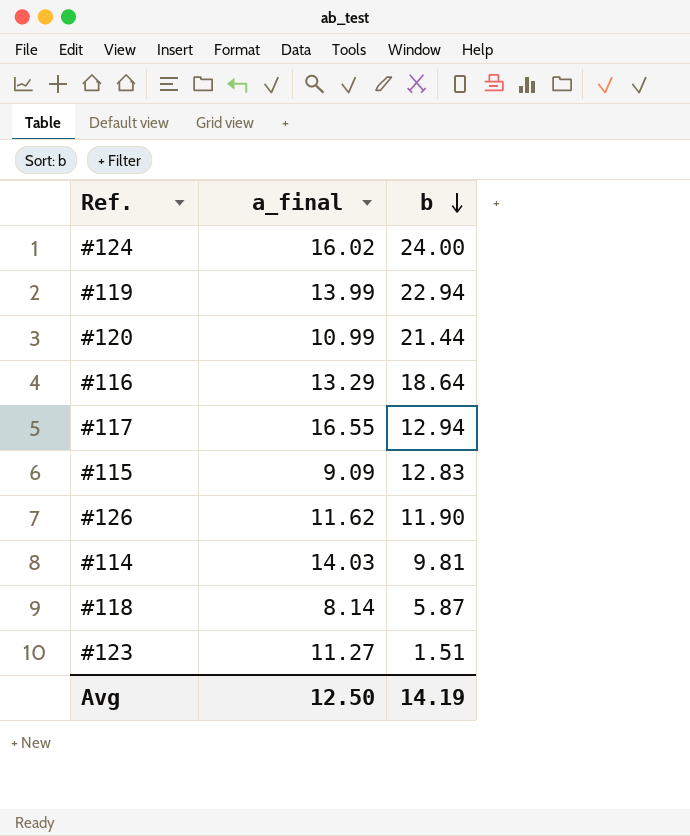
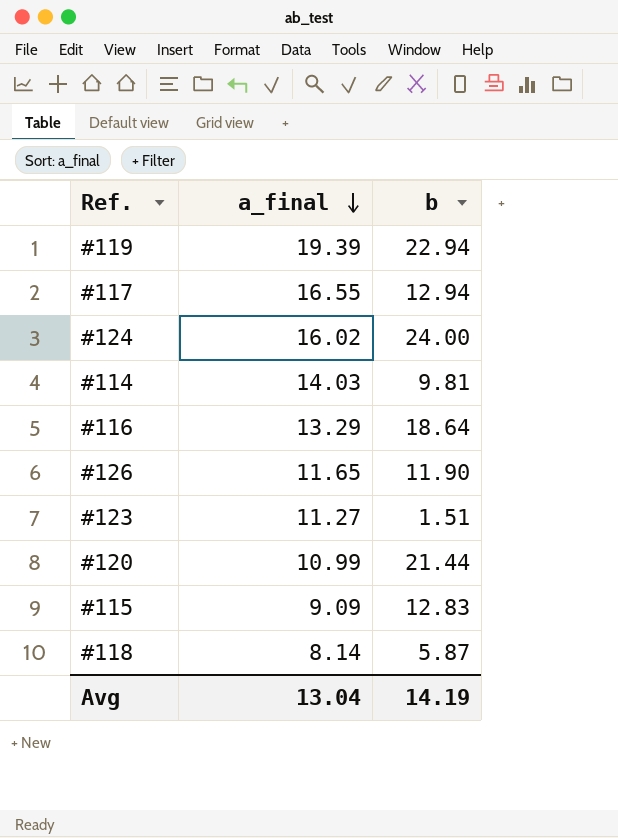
row order: b descending -> a_final descending
#119 | a_final: 13.99 -> 19.39
#126 | a_final: 11.62 -> 11.65
Avg | a_final: 12.50 -> 13.04

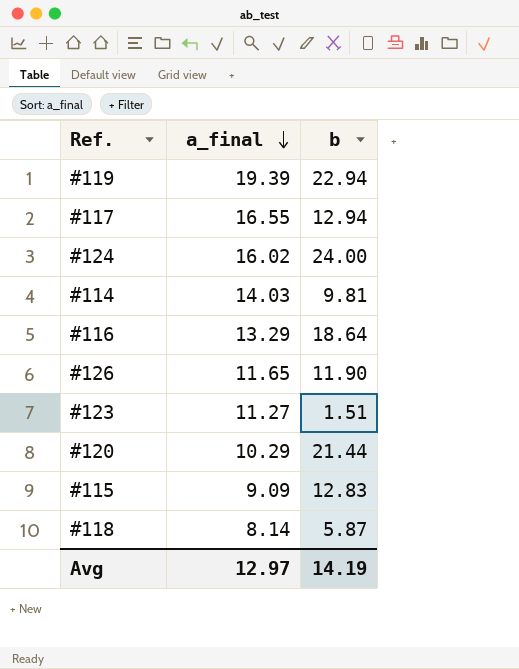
#120 | a_final: 10.99 -> 10.29
Avg | a_final: 13.04 -> 12.97

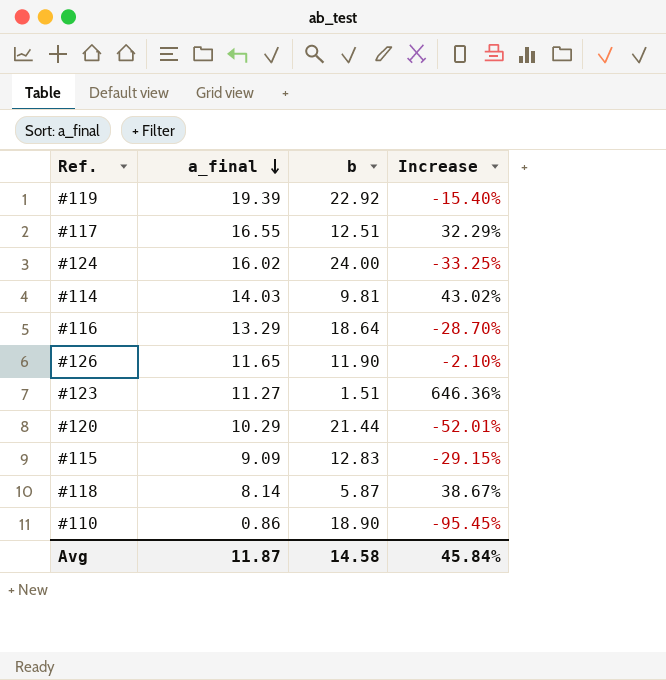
column Increase | formula: none -> ([a_final] - [b]) / [b]
#119 | b: 22.94 -> 22.92
#117 | b: 12.94 -> 12.51
row #110: none -> 0.86 | 18.90 | -95.45%
Avg | a_final: 12.97 -> 11.87
Avg | b: 14.19 -> 14.58

